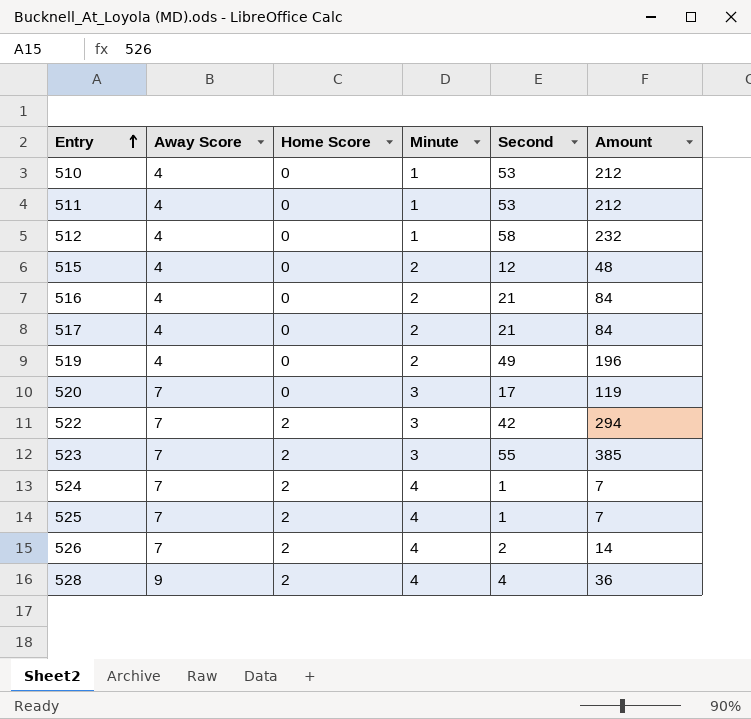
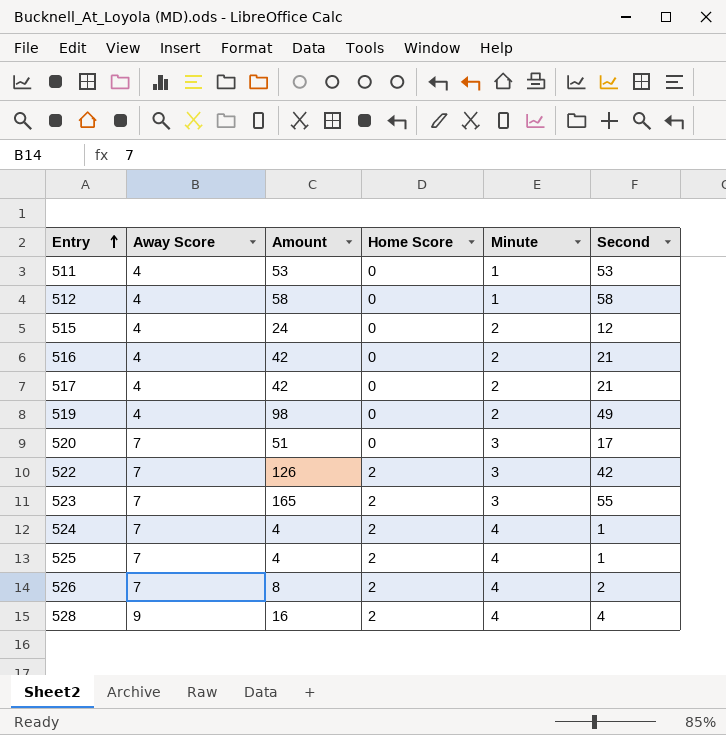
column Amount | formula: [Away Score] * [Second] -> [Minute] * [Second]
column Amount | position: 6 -> 3
row 510: 4 | 0 | 1 | 53 | 212 -> none

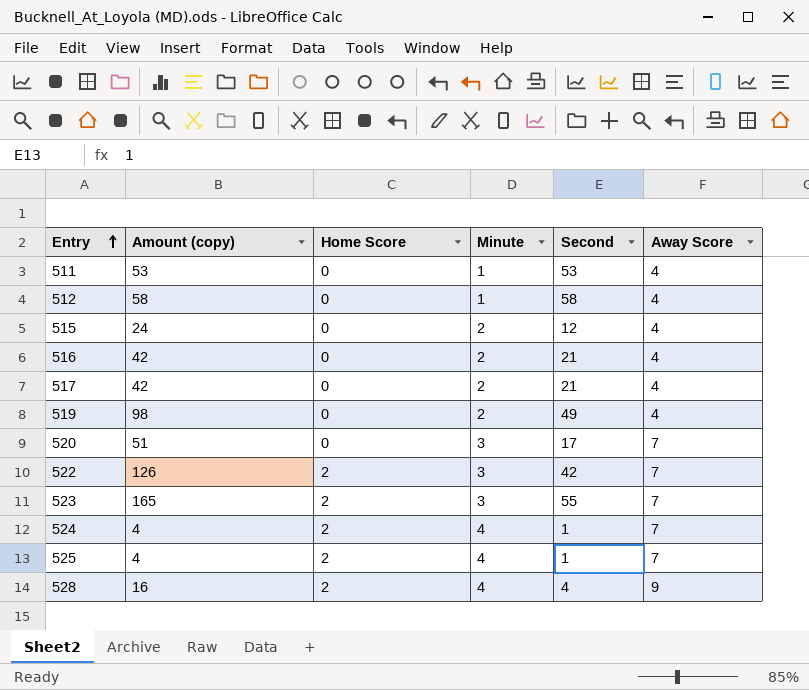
column name: Amount -> Amount (copy)
column Away Score | position: 2 -> 6
row 526: 7 | 8 | 2 | 4 | 2 -> none

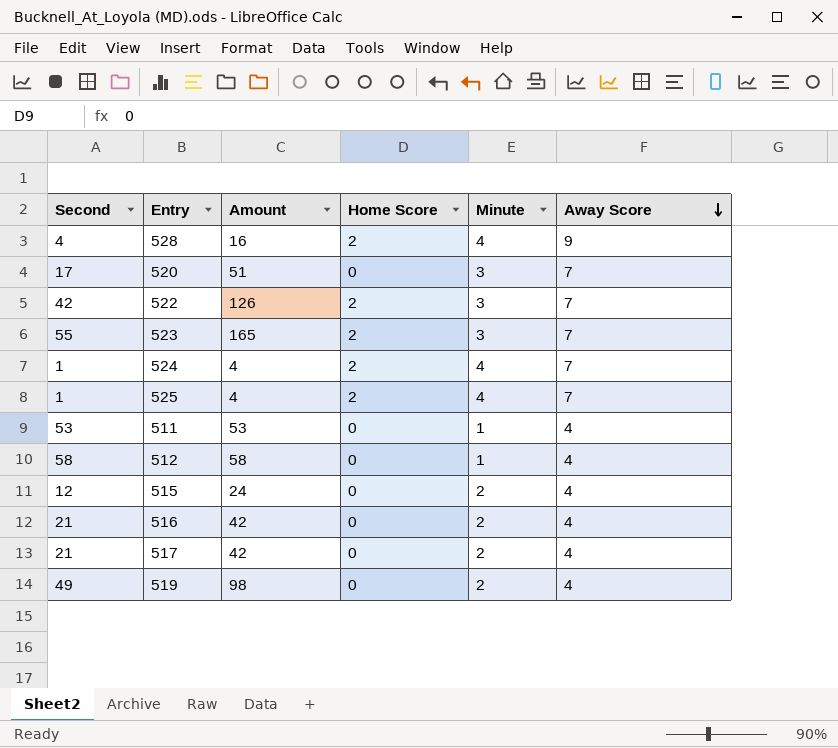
row order: Entry ascending -> Away Score descending
column Second | position: 5 -> 1
column name: Amount (copy) -> Amount

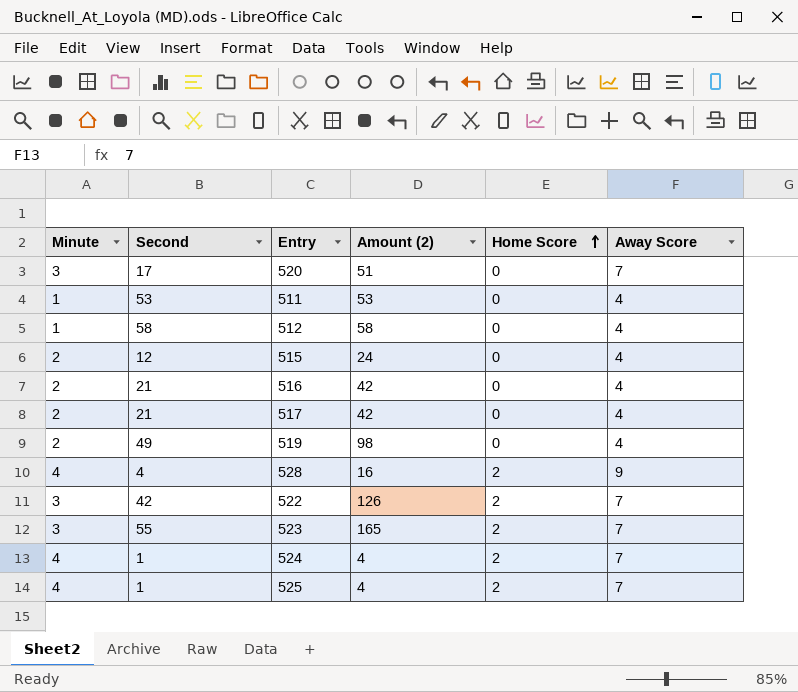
row order: Away Score descending -> Home Score ascending
column Minute | position: 5 -> 1
column name: Amount -> Amount (2)

